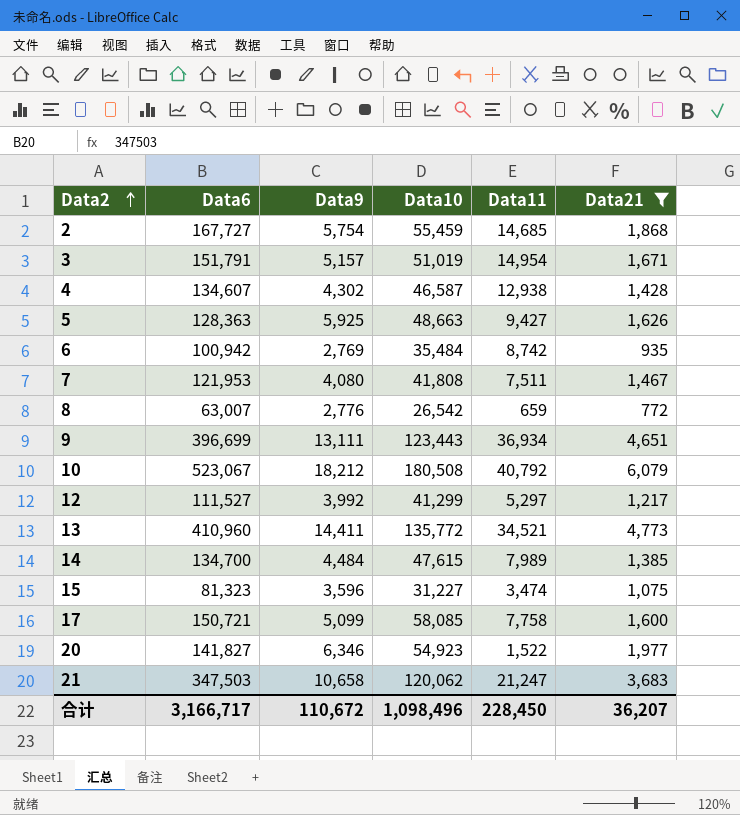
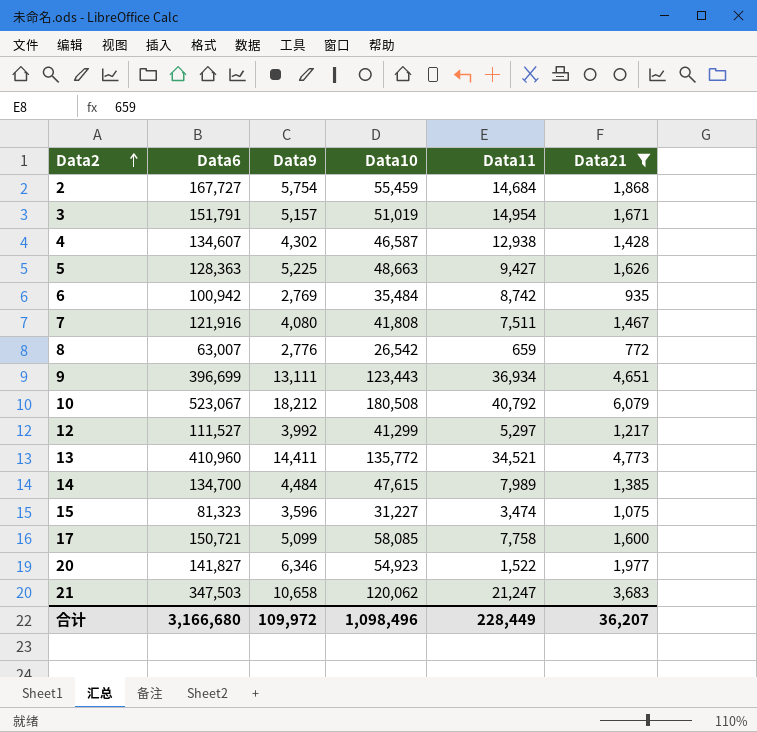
2 | Data11: 14,685 -> 14,684
5 | Data9: 5,925 -> 5,225
7 | Data6: 121,953 -> 121,916
合计 | Data6: 3,166,717 -> 3,166,680
合计 | Data9: 110,672 -> 109,972
合计 | Data11: 228,450 -> 228,449

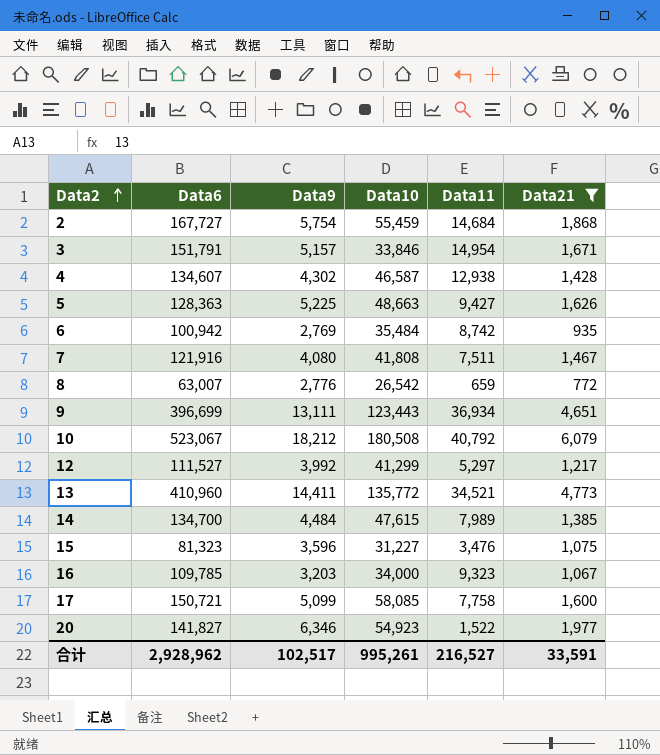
row 21: 347,503 | 10,658 | 120,062 | 21,247 | 3,683 -> none
3 | Data10: 51,019 -> 33,846
15 | Data11: 3,474 -> 3,476
row 16: none -> 109,785 | 3,203 | 34,000 | 9,323 | 1,067
合计 | Data6: 3,166,680 -> 2,928,962
合计 | Data9: 109,972 -> 102,517
合计 | Data10: 1,098,496 -> 995,261
合计 | Data11: 228,449 -> 216,527
合计 | Data21: 36,207 -> 33,591

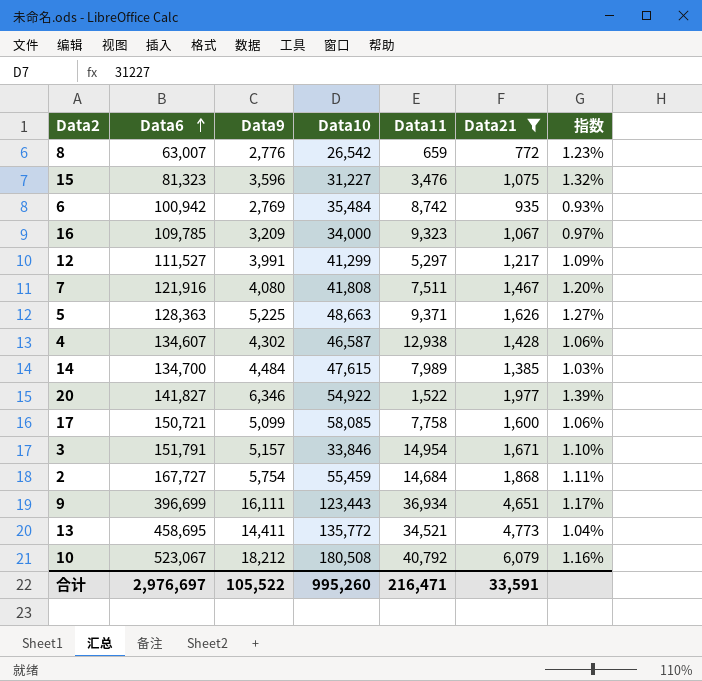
row order: Data2 ascending -> Data6 ascending
column 指数 | formula: none -> [Data21] / [Data6]
16 | Data9: 3,203 -> 3,209
12 | Data9: 3,992 -> 3,991
5 | Data11: 9,427 -> 9,371
20 | Data10: 54,923 -> 54,922
9 | Data9: 13,111 -> 16,111
13 | Data6: 410,960 -> 458,695
合计 | Data6: 2,928,962 -> 2,976,697
合计 | Data9: 102,517 -> 105,522
合计 | Data10: 995,261 -> 995,260
合计 | Data11: 216,527 -> 216,471

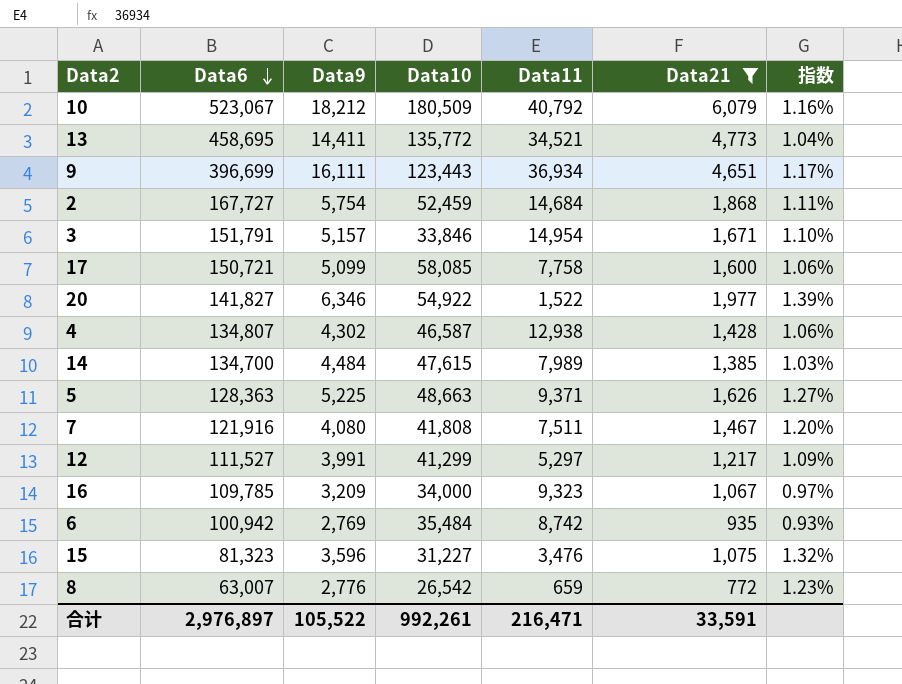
row order: Data6 ascending -> Data6 descending
10 | Data10: 180,508 -> 180,509
2 | Data10: 55,459 -> 52,459
4 | Data6: 134,607 -> 134,807
合计 | Data6: 2,976,697 -> 2,976,897
合计 | Data10: 995,260 -> 992,261

